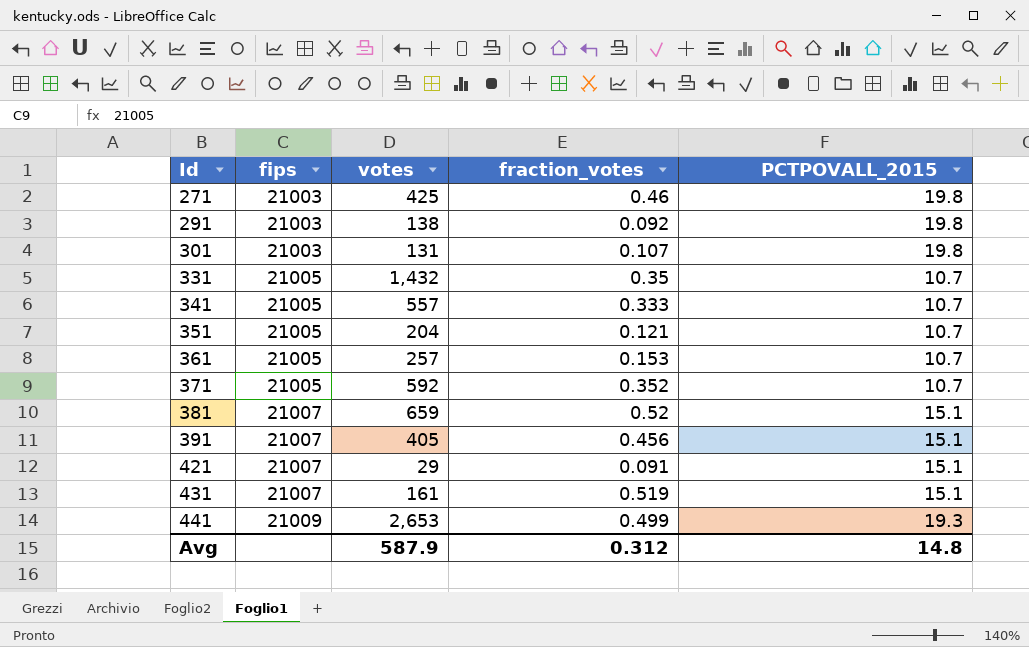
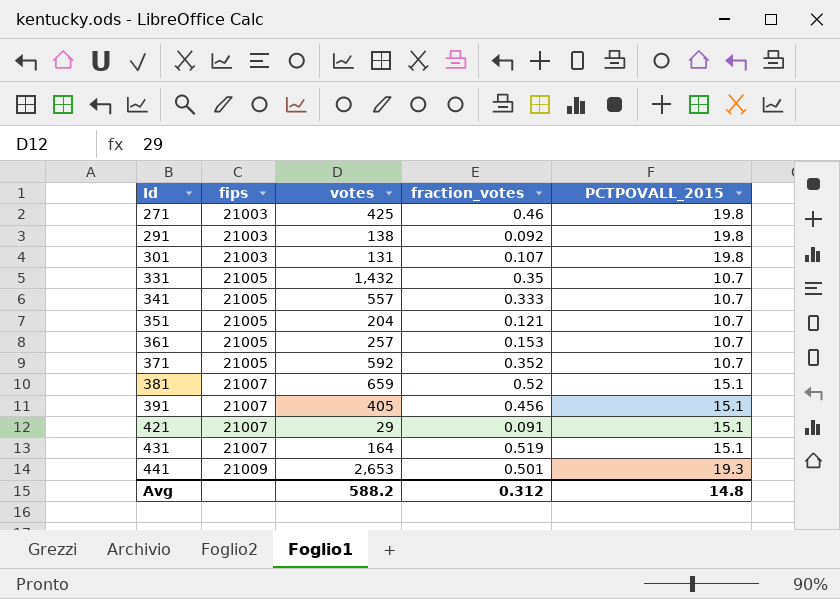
431 | votes: 161 -> 164
441 | fraction_votes: 0.499 -> 0.501
Avg | votes: 587.9 -> 588.2

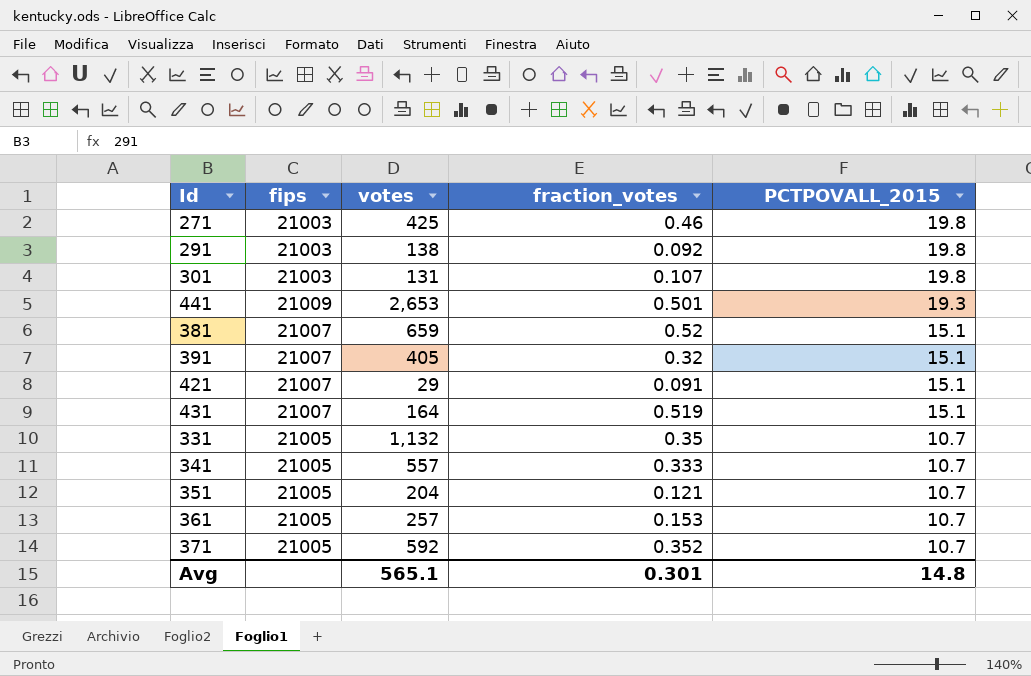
row order: Id ascending -> PCTPOVALL_2015 descending
391 | fraction_votes: 0.456 -> 0.32
331 | votes: 1,432 -> 1,132
Avg | votes: 588.2 -> 565.1
Avg | fraction_votes: 0.312 -> 0.301

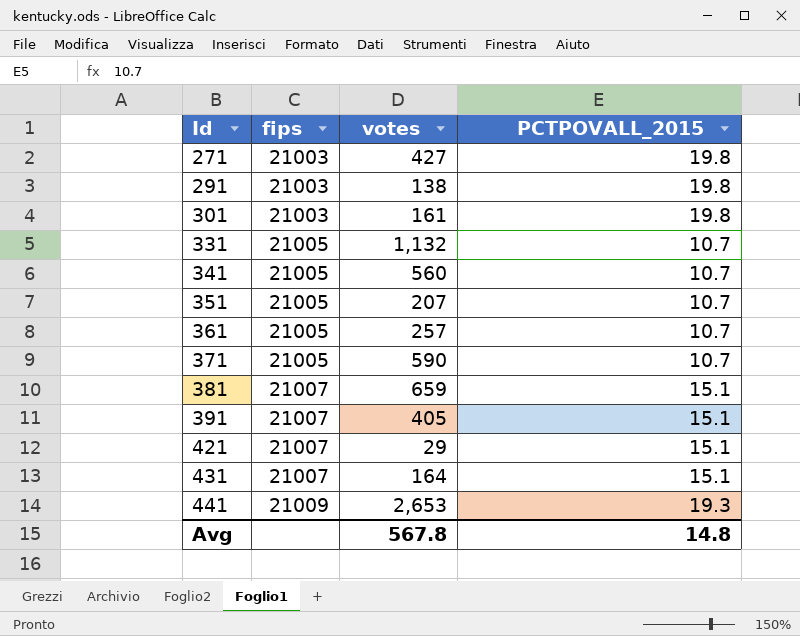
row order: PCTPOVALL_2015 descending -> Id ascending
column fraction_votes | position: 4 -> none
271 | votes: 425 -> 427
301 | votes: 131 -> 161
341 | votes: 557 -> 560
351 | votes: 204 -> 207
371 | votes: 592 -> 590
Avg | votes: 565.1 -> 567.8

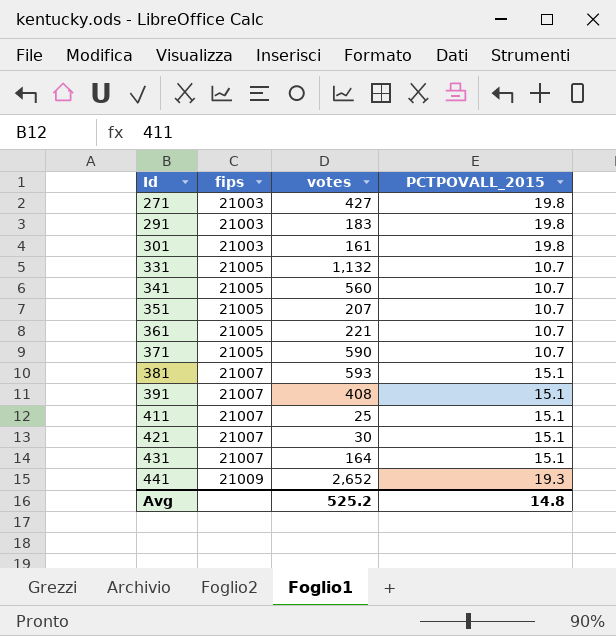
291 | votes: 138 -> 183
361 | votes: 257 -> 221
381 | votes: 659 -> 593
391 | votes: 405 -> 408
row 411: none -> 21007 | 25 | 15.1
421 | votes: 29 -> 30
441 | votes: 2,653 -> 2,652
Avg | votes: 567.8 -> 525.2

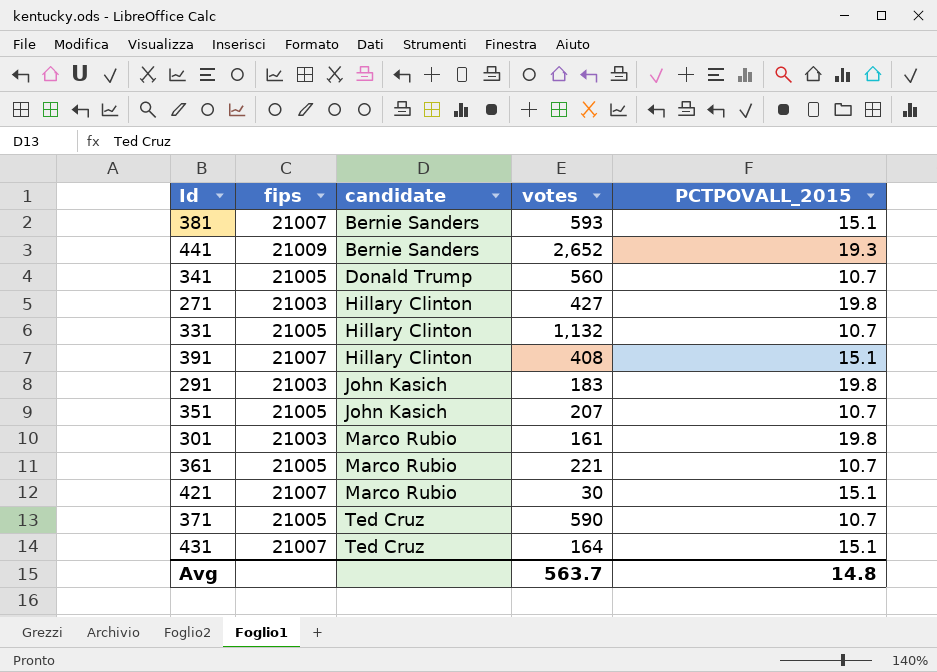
row order: Id ascending -> candidate ascending
column candidate | position: none -> 3
row 411: 21007 | 25 | 15.1 -> none
Avg | votes: 525.2 -> 563.7

